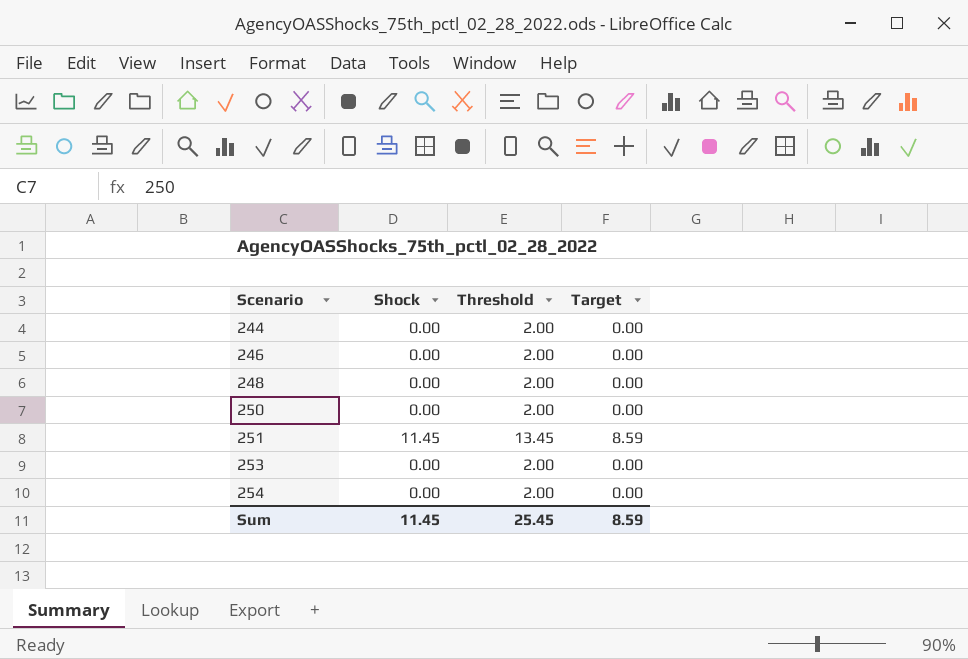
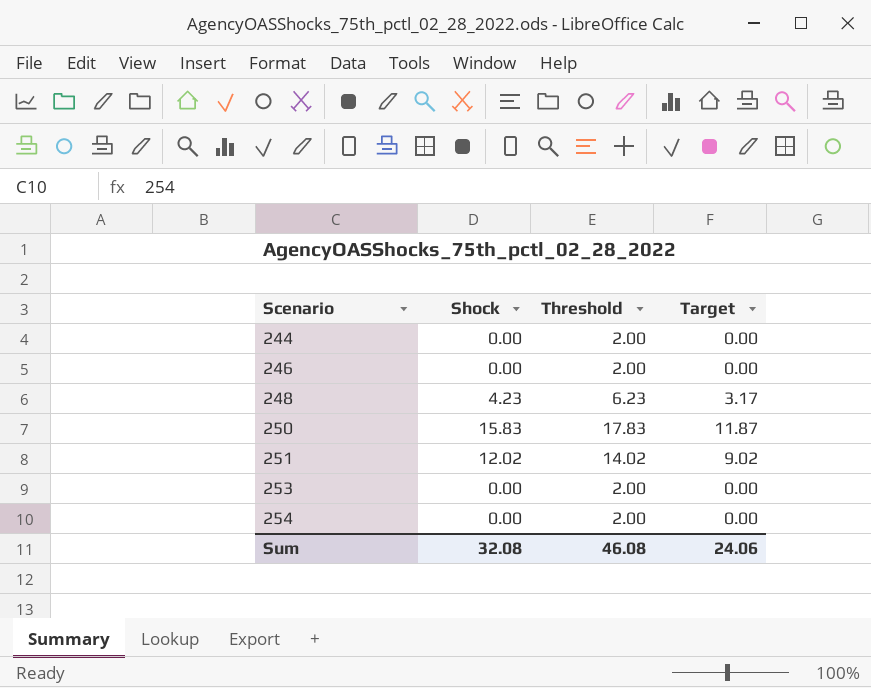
248 | Shock: 0.00 -> 4.23
248 | Threshold: 2.00 -> 6.23
248 | Target: 0.00 -> 3.17
250 | Shock: 0.00 -> 15.83
250 | Threshold: 2.00 -> 17.83
250 | Target: 0.00 -> 11.87
251 | Shock: 11.45 -> 12.02
251 | Threshold: 13.45 -> 14.02
251 | Target: 8.59 -> 9.02
Sum | Shock: 11.45 -> 32.08
Sum | Threshold: 25.45 -> 46.08
Sum | Target: 8.59 -> 24.06

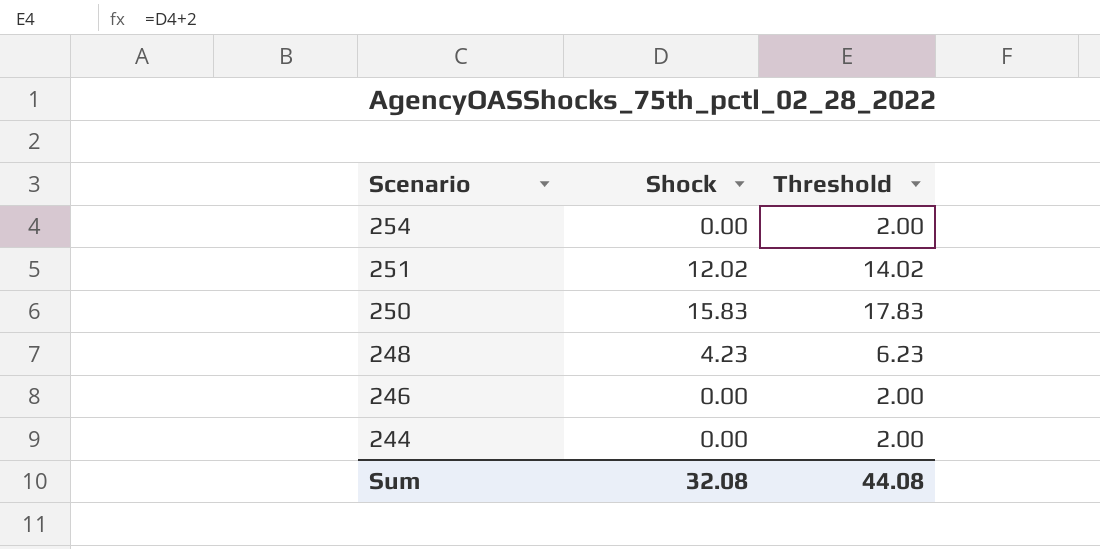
row order: Scenario ascending -> Scenario descending
column Target | formula: [Shock] * 0.75 -> none
row 253: 0.00 | 2.00 | 0.00 -> none
Sum | Threshold: 46.08 -> 44.08

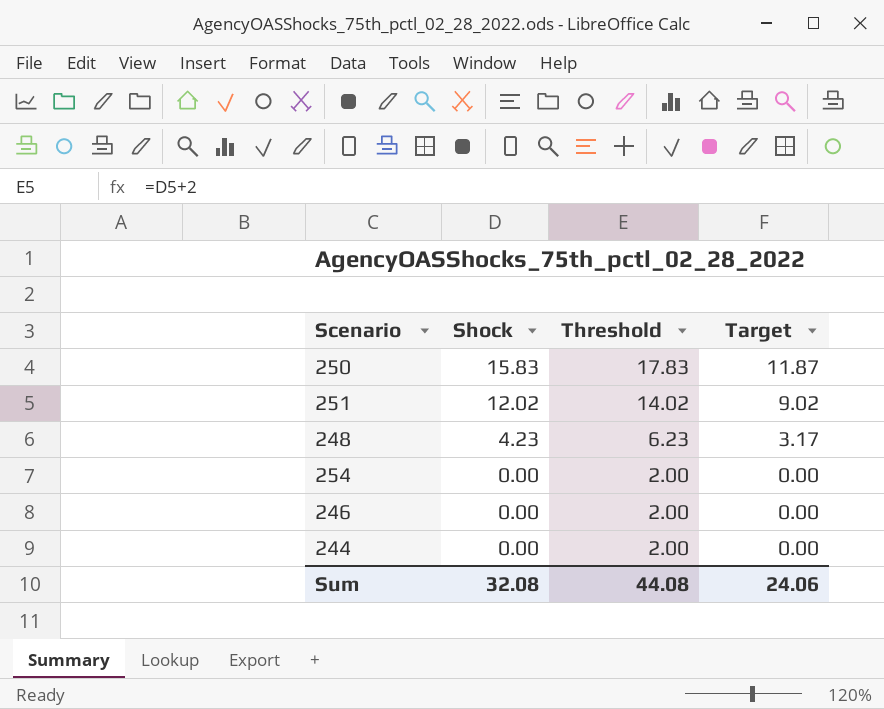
row order: Scenario descending -> Shock descending
column Target | formula: none -> [Shock] * 0.75

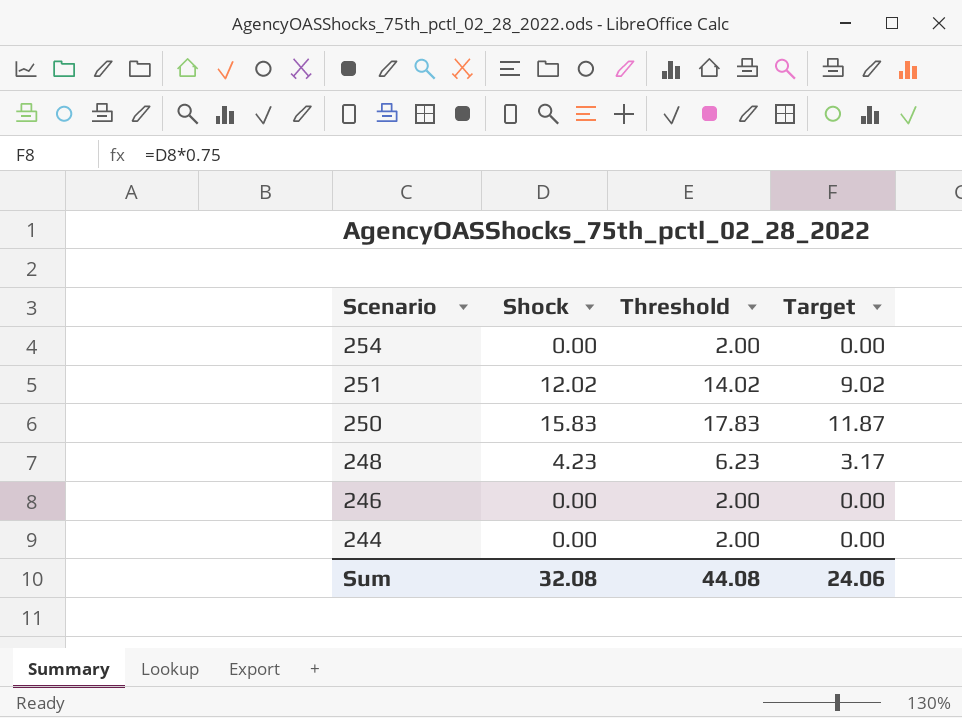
row order: Shock descending -> Scenario descending

